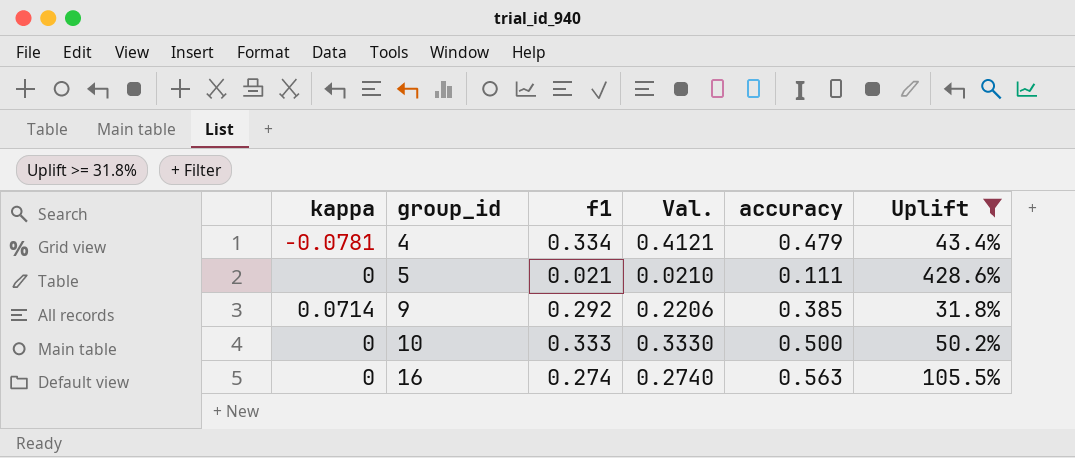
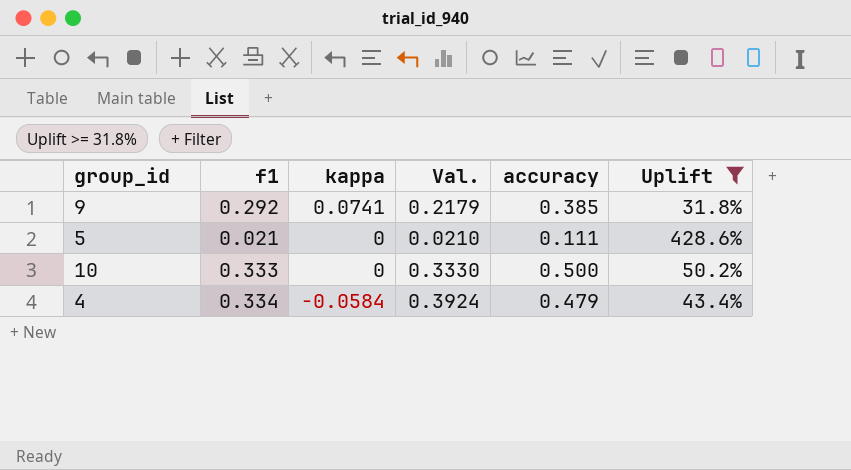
row order: group_id ascending -> kappa descending
column kappa | position: 1 -> 3
row 16: 0 | 0.274 | 0.2740 | 0.563 | 105.5% -> none
9 | kappa: 0.0714 -> 0.0741
9 | Val.: 0.2206 -> 0.2179
4 | kappa: -0.0781 -> -0.0584
4 | Val.: 0.4121 -> 0.3924

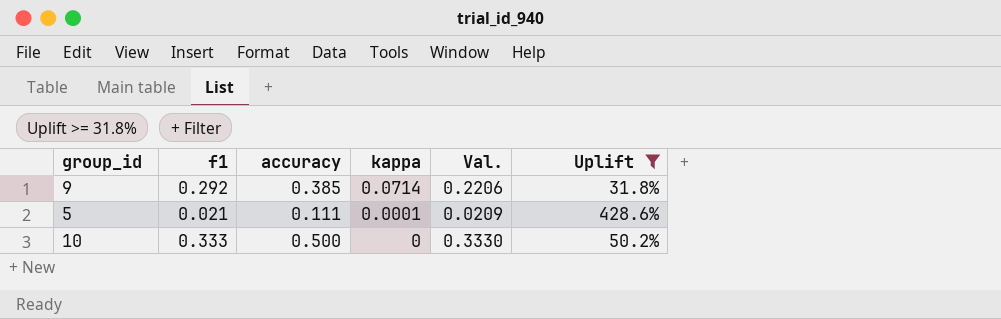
column accuracy | position: 5 -> 3
row 4: 0.334 | -0.0584 | 0.3924 | 0.479 | 43.4% -> none
9 | kappa: 0.0741 -> 0.0714
9 | Val.: 0.2179 -> 0.2206
5 | kappa: 0 -> 0.0001
5 | Val.: 0.0210 -> 0.0209

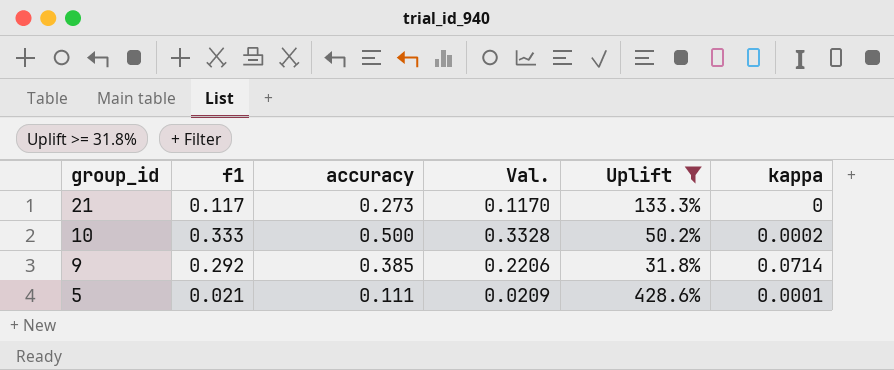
row order: kappa descending -> group_id descending
column kappa | position: 4 -> 6
row 21: none -> 0.117 | 0.273 | 0.1170 | 133.3% | 0
10 | Val.: 0.3330 -> 0.3328
10 | kappa: 0 -> 0.0002

